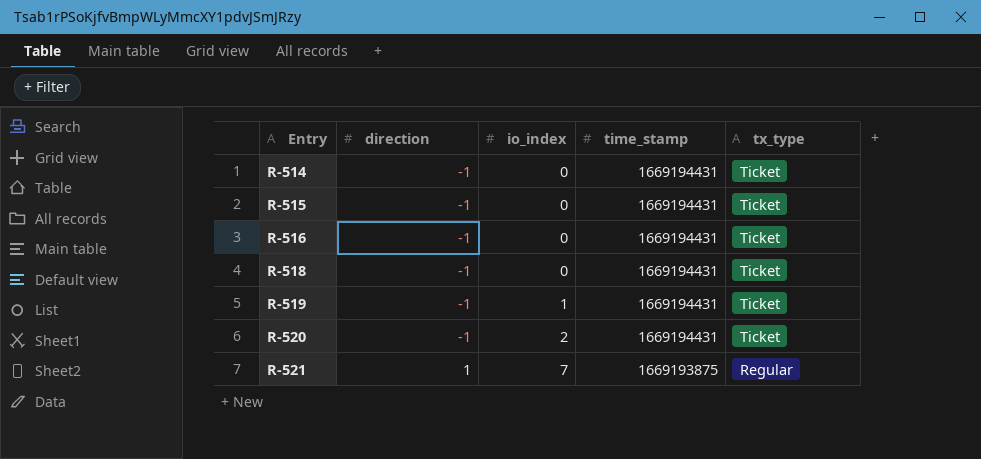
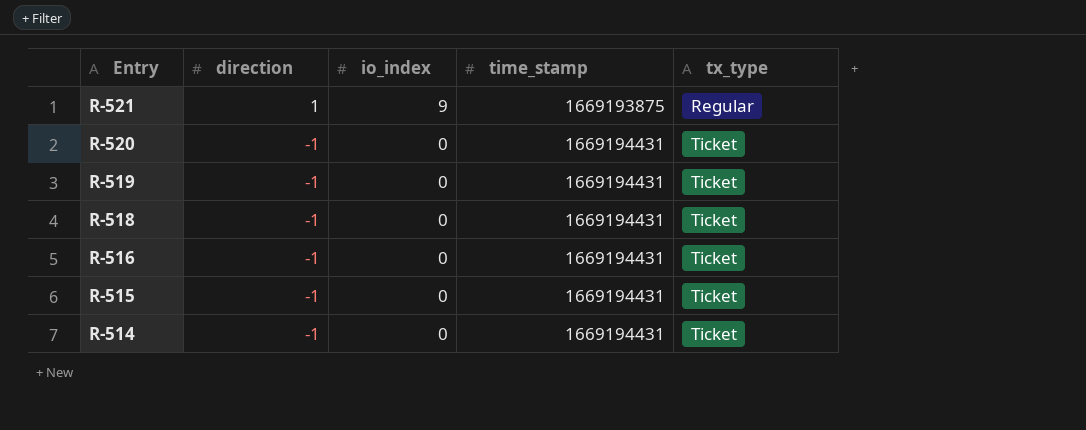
row order: Entry ascending -> Entry descending
R-521 | io_index: 7 -> 9
R-520 | io_index: 2 -> 0
R-519 | io_index: 1 -> 0

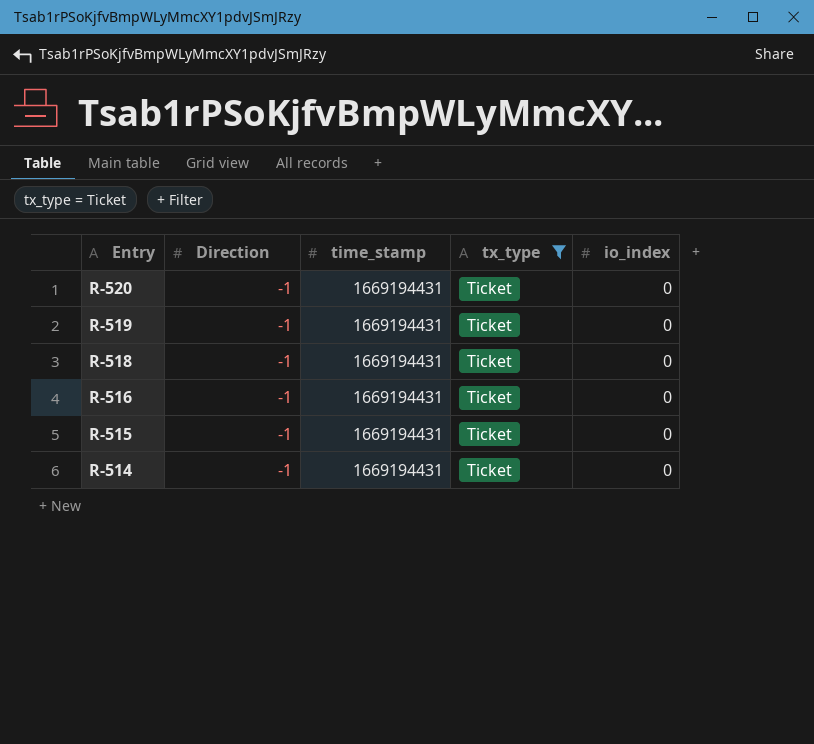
filter: none -> tx_type = Ticket
column name: direction -> Direction
column io_index | position: 3 -> 5

